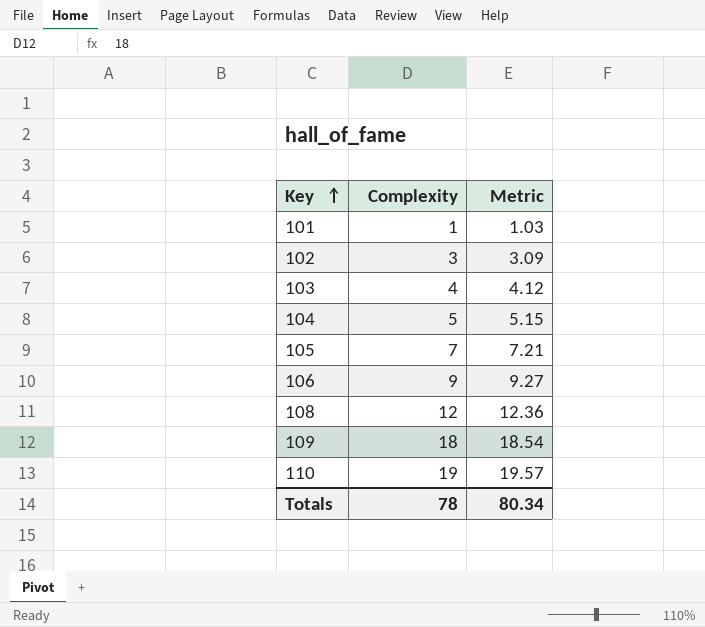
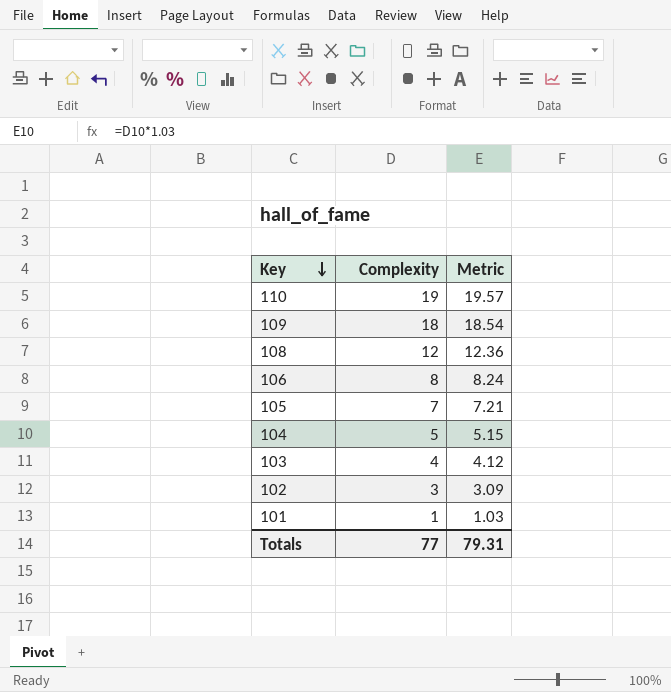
row order: Key ascending -> Key descending
106 | Complexity: 9 -> 8
106 | Metric: 9.27 -> 8.24
Totals | Complexity: 78 -> 77
Totals | Metric: 80.34 -> 79.31

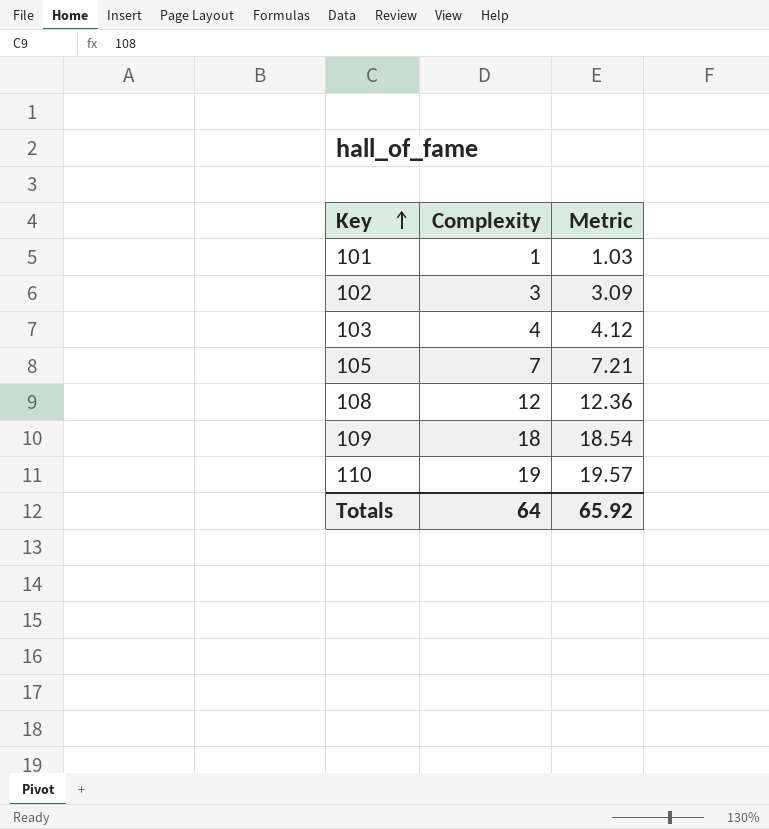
row order: Key descending -> Key ascending
row 106: 8 | 8.24 -> none
row 104: 5 | 5.15 -> none
Totals | Complexity: 77 -> 64
Totals | Metric: 79.31 -> 65.92

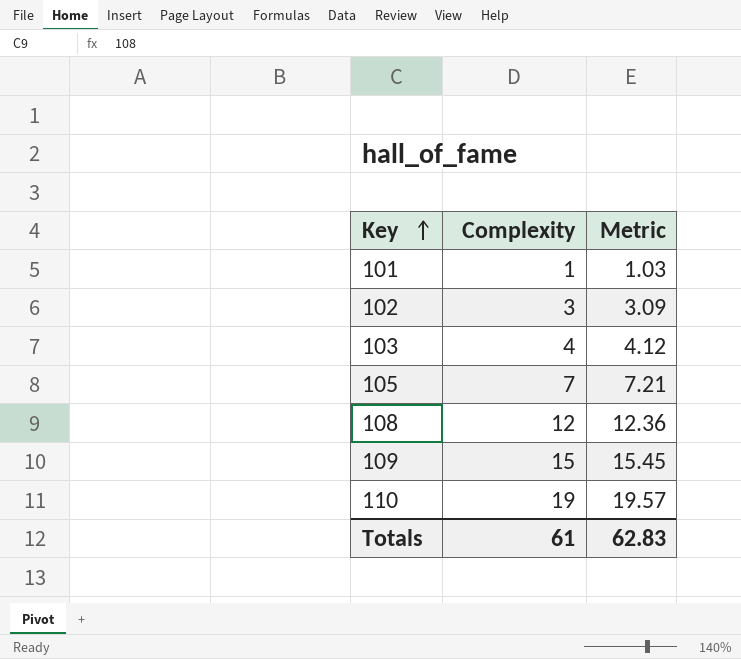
109 | Complexity: 18 -> 15
109 | Metric: 18.54 -> 15.45
Totals | Complexity: 64 -> 61
Totals | Metric: 65.92 -> 62.83

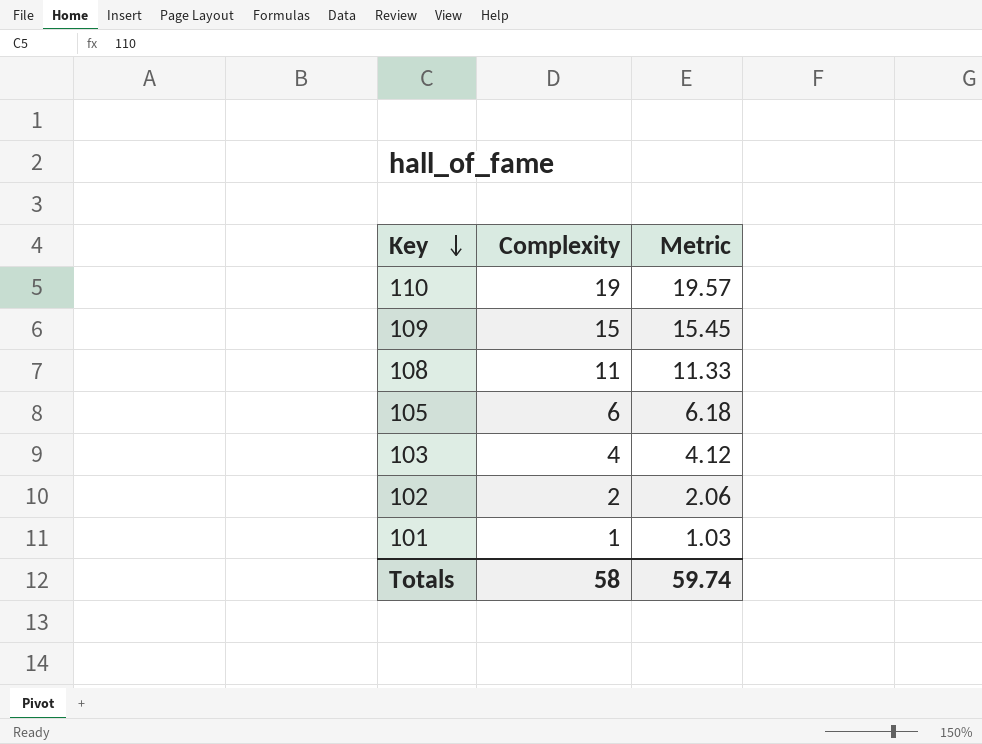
row order: Key ascending -> Key descending
108 | Complexity: 12 -> 11
108 | Metric: 12.36 -> 11.33
105 | Complexity: 7 -> 6
105 | Metric: 7.21 -> 6.18
102 | Complexity: 3 -> 2
102 | Metric: 3.09 -> 2.06
Totals | Complexity: 61 -> 58
Totals | Metric: 62.83 -> 59.74

